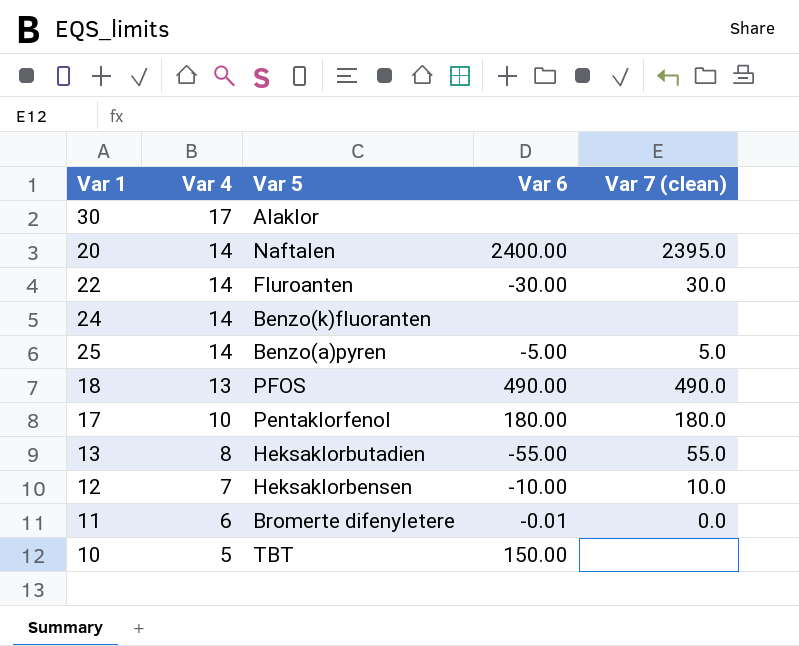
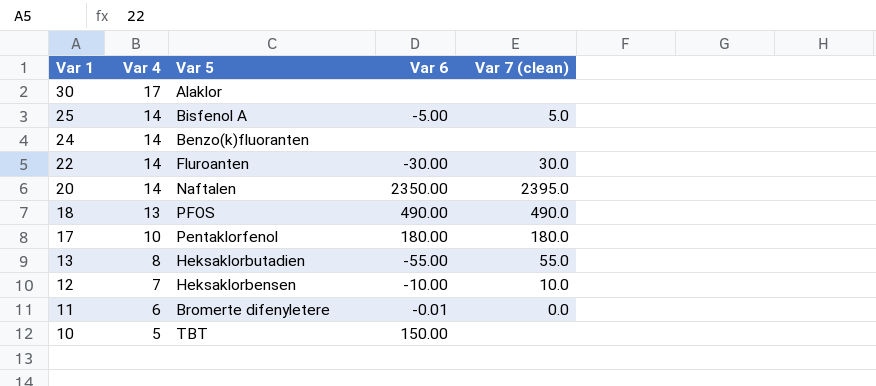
row order: Var 4 descending -> Var 1 descending
25 | Var 5: Benzo(a)pyren -> Bisfenol A
20 | Var 6: 2400.00 -> 2350.00

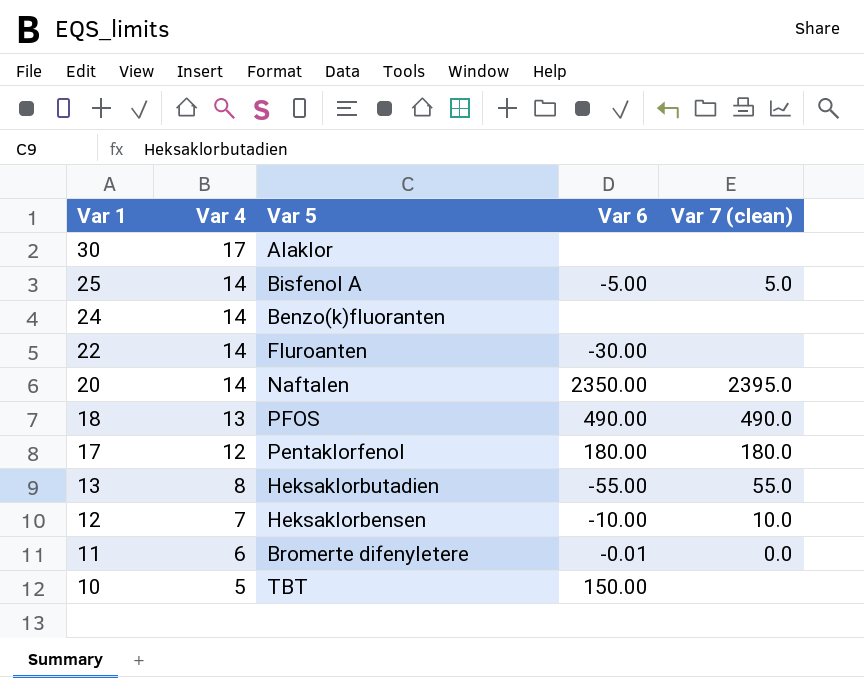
22 | Var 7 (clean): 30.0 -> none
17 | Var 4: 10 -> 12

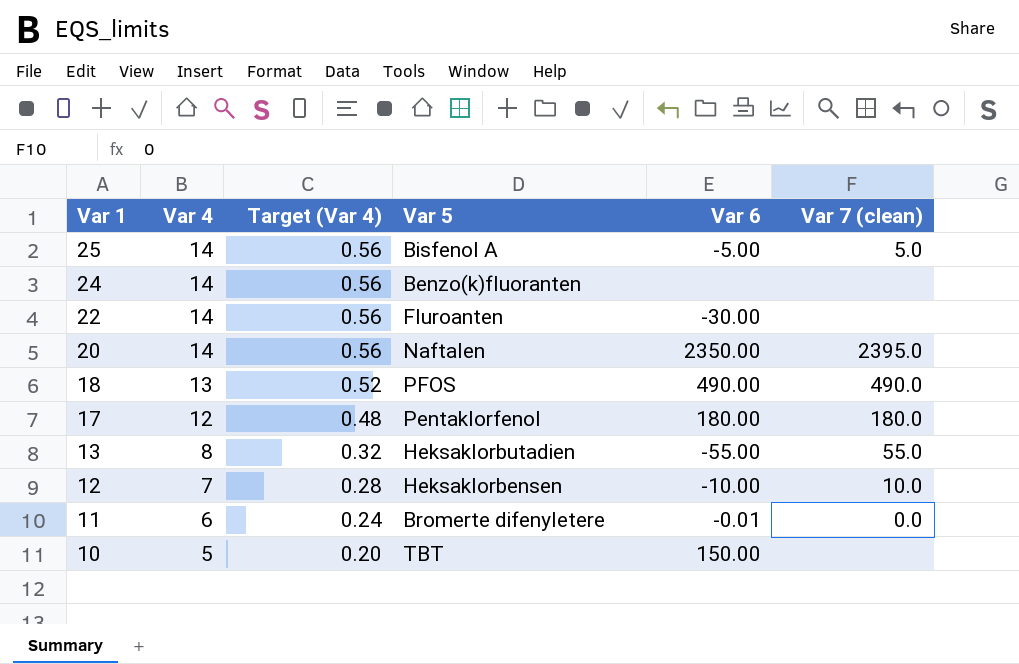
column Target (Var 4) | formula: none -> [Var 4] * 0.04
row 30: 17 | Alaklor | none | none -> none

